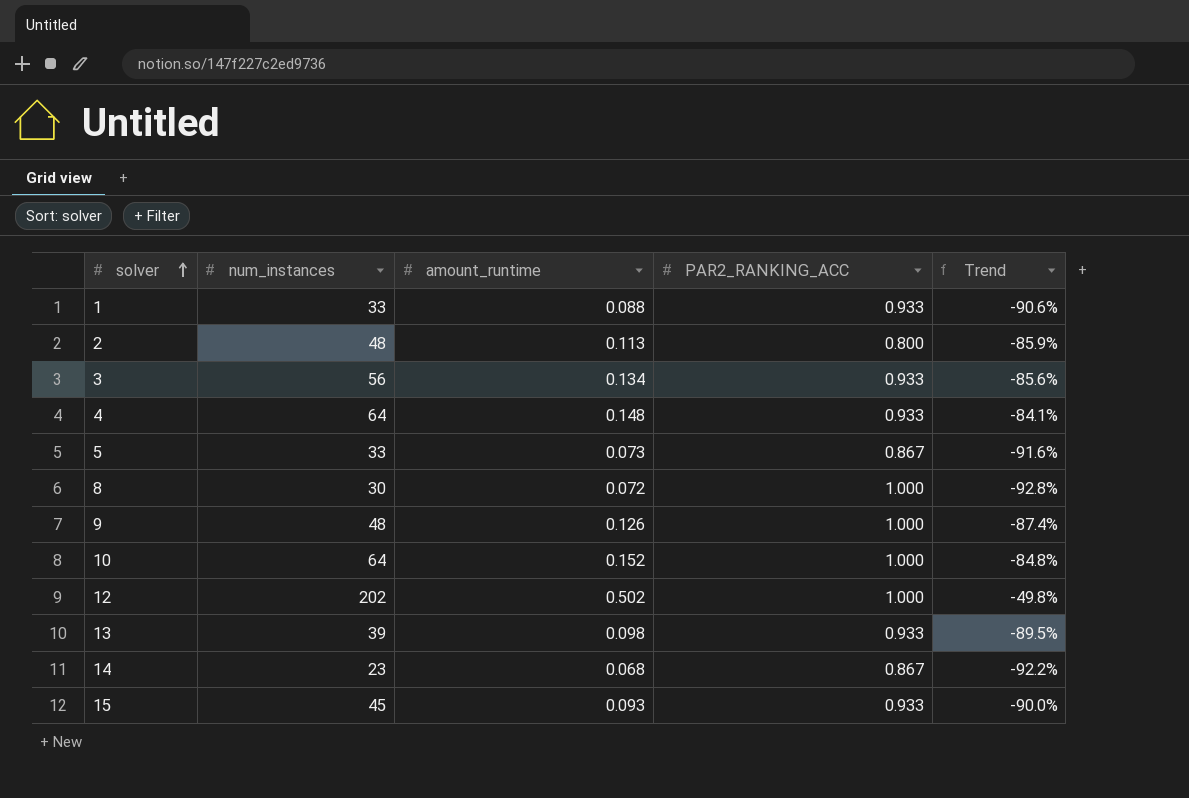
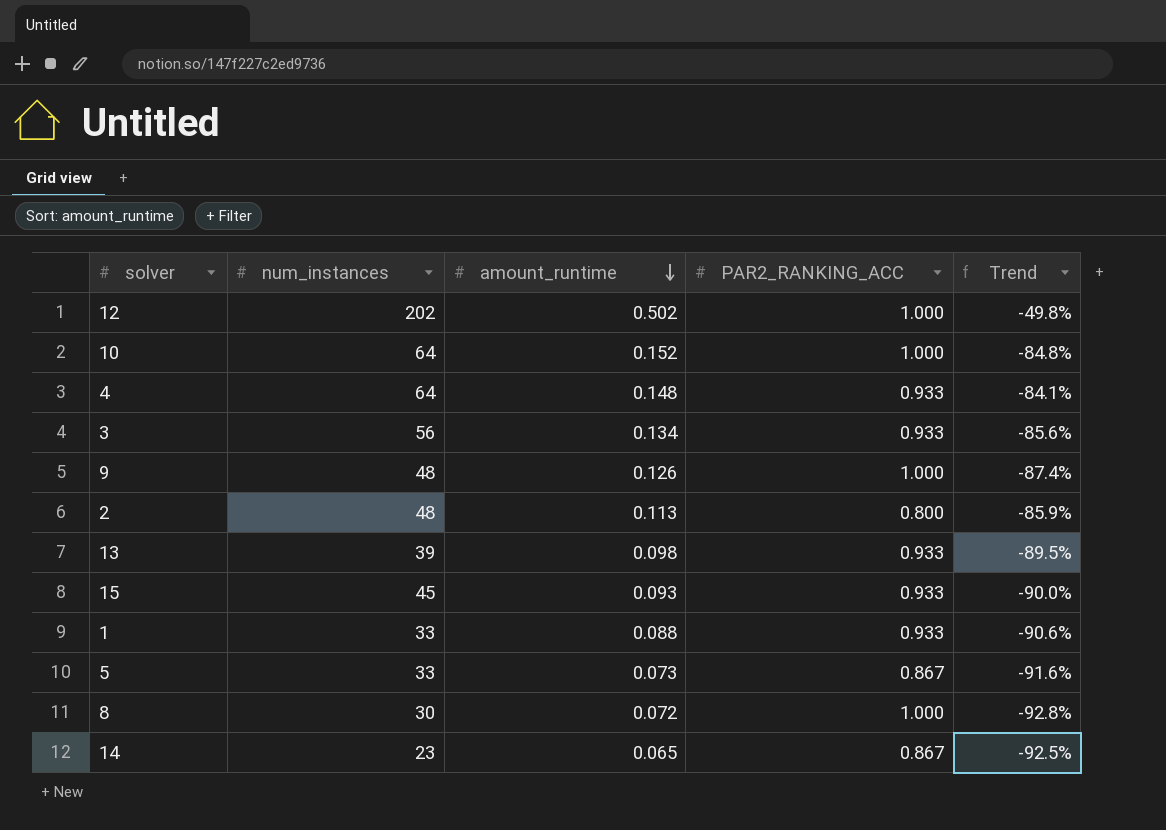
row order: solver ascending -> amount_runtime descending
14 | amount_runtime: 0.068 -> 0.065
14 | Trend: -92.2% -> -92.5%

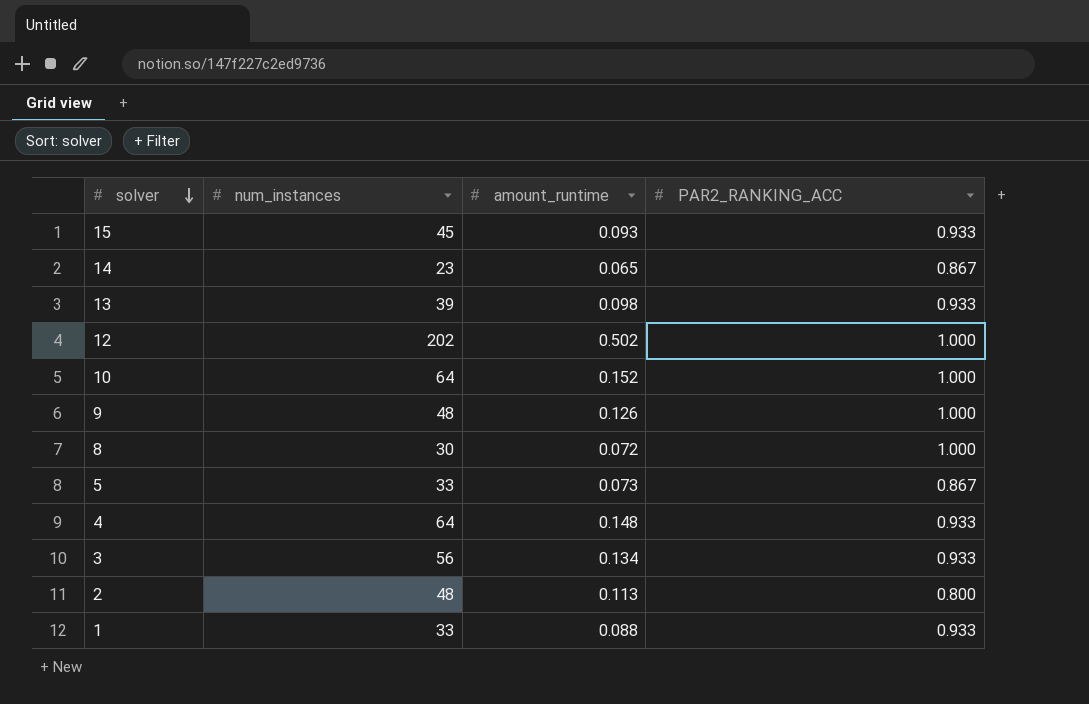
row order: amount_runtime descending -> solver descending
column Trend | formula: ([amount_runtime] - [PAR2_RANKING_ACC]) / [PAR2_RANKING_ACC] -> none

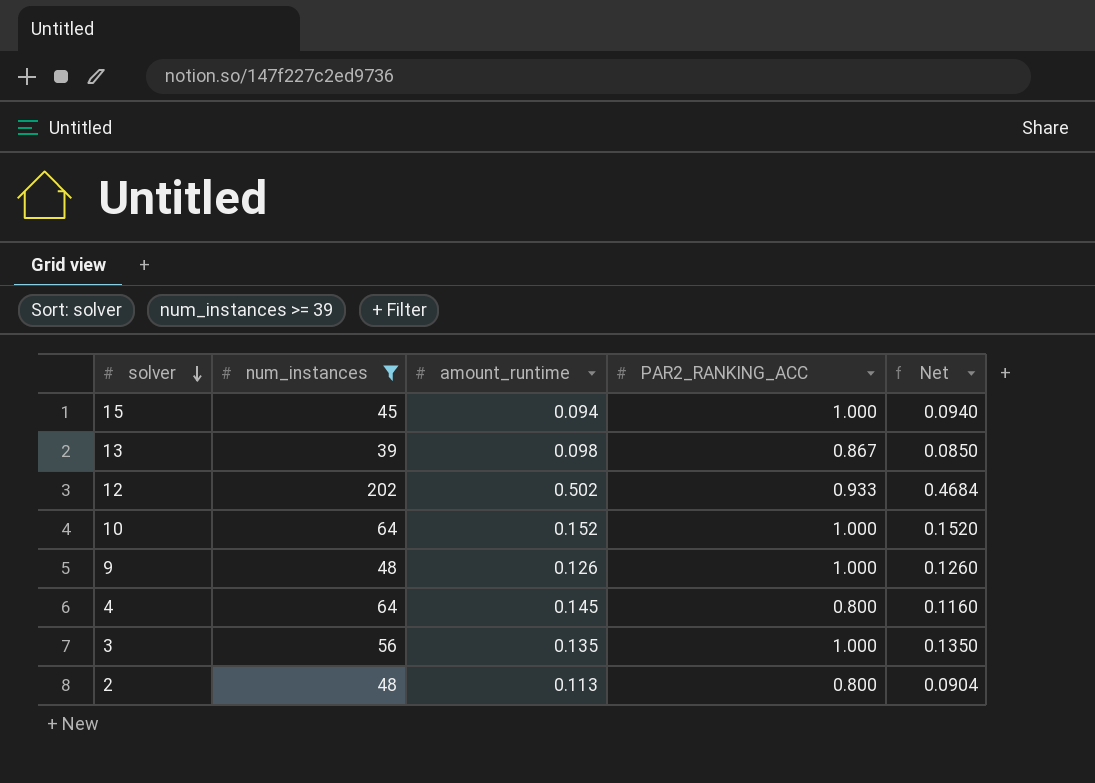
filter: none -> num_instances >= 39
column Net | formula: none -> [amount_runtime] * [PAR2_RANKING_ACC]
15 | amount_runtime: 0.093 -> 0.094
15 | PAR2_RANKING_ACC: 0.933 -> 1.000
13 | PAR2_RANKING_ACC: 0.933 -> 0.867
12 | PAR2_RANKING_ACC: 1.000 -> 0.933
4 | amount_runtime: 0.148 -> 0.145
4 | PAR2_RANKING_ACC: 0.933 -> 0.800
3 | amount_runtime: 0.134 -> 0.135
3 | PAR2_RANKING_ACC: 0.933 -> 1.000

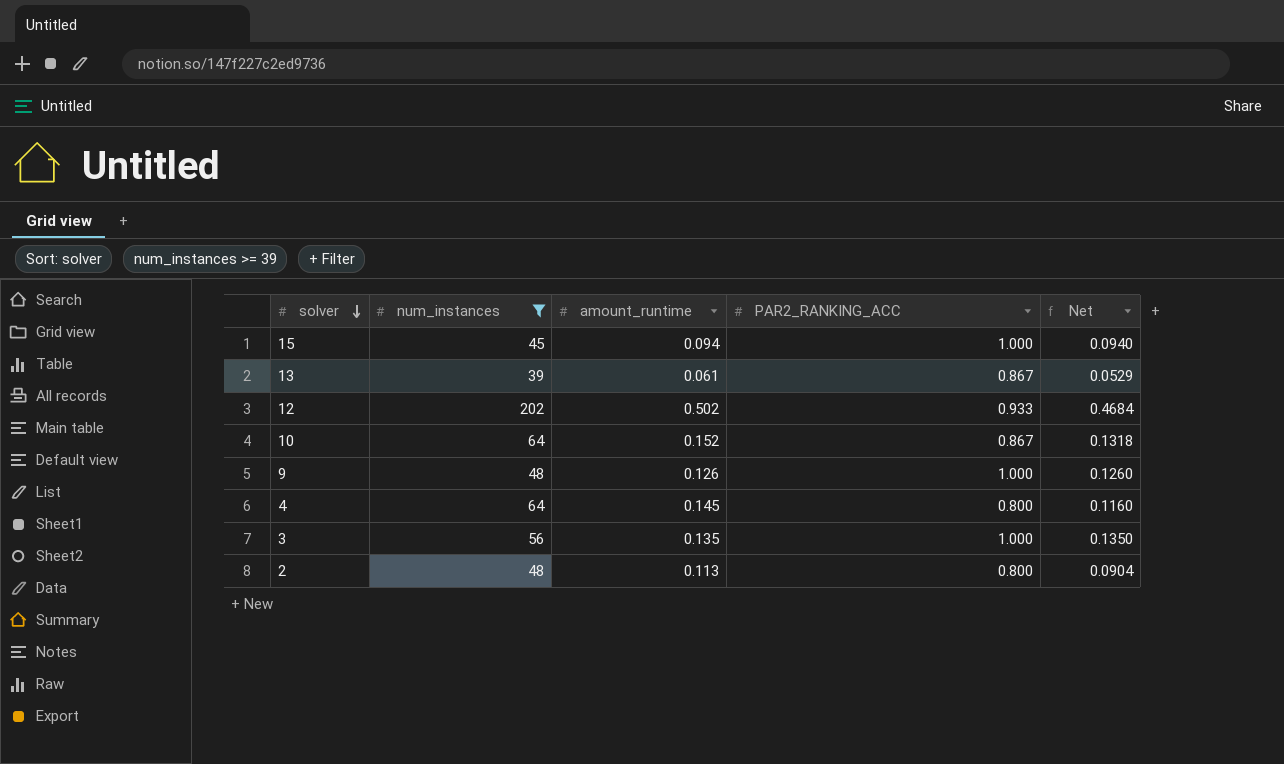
13 | amount_runtime: 0.098 -> 0.061
13 | Net: 0.0850 -> 0.0529
10 | PAR2_RANKING_ACC: 1.000 -> 0.867
10 | Net: 0.1520 -> 0.1318

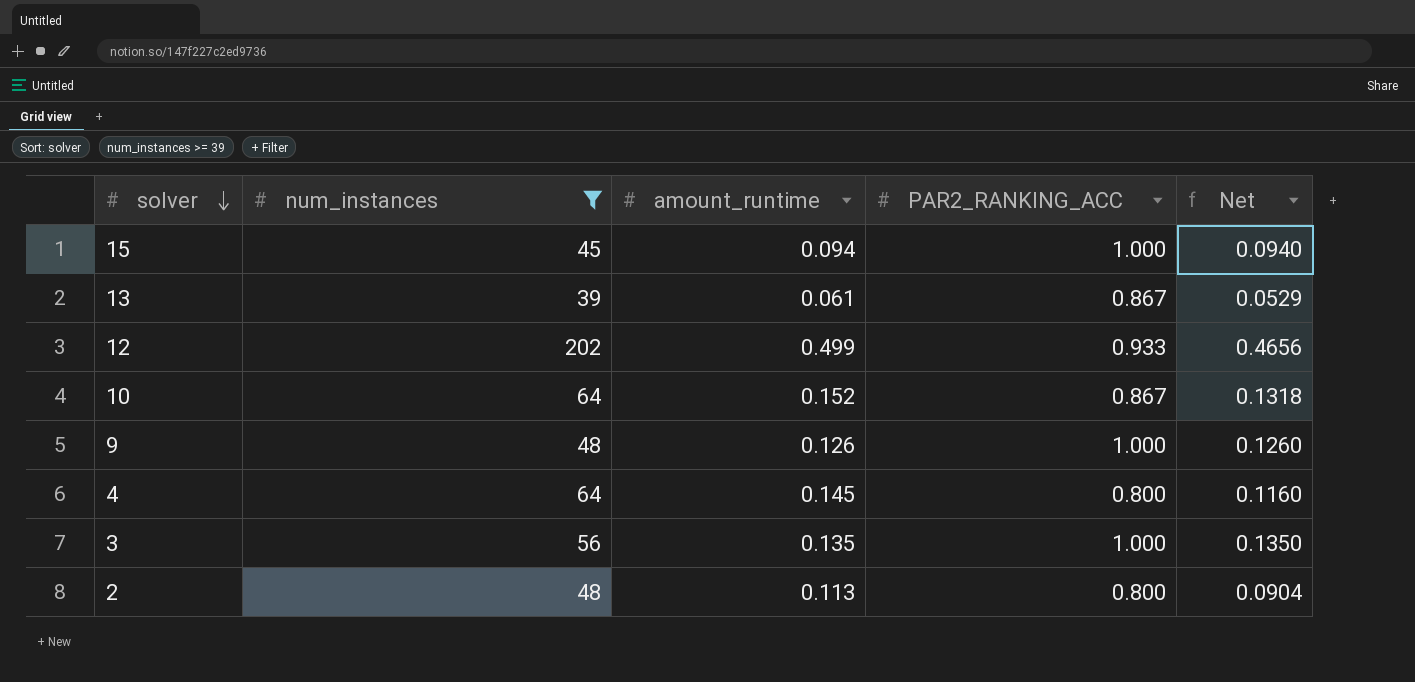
12 | amount_runtime: 0.502 -> 0.499
12 | Net: 0.4684 -> 0.4656

